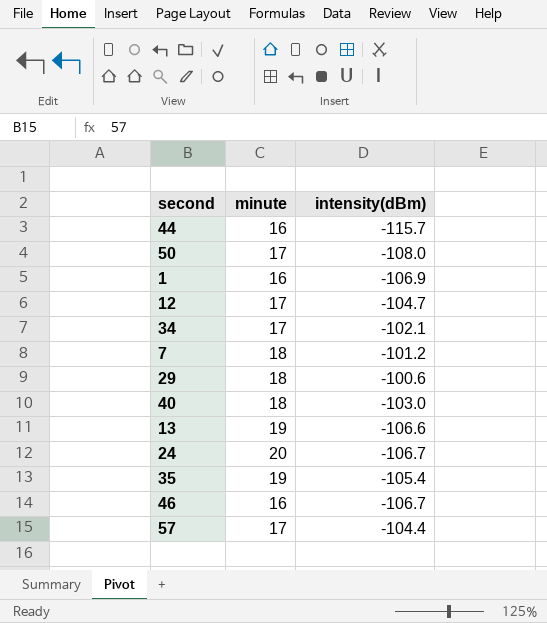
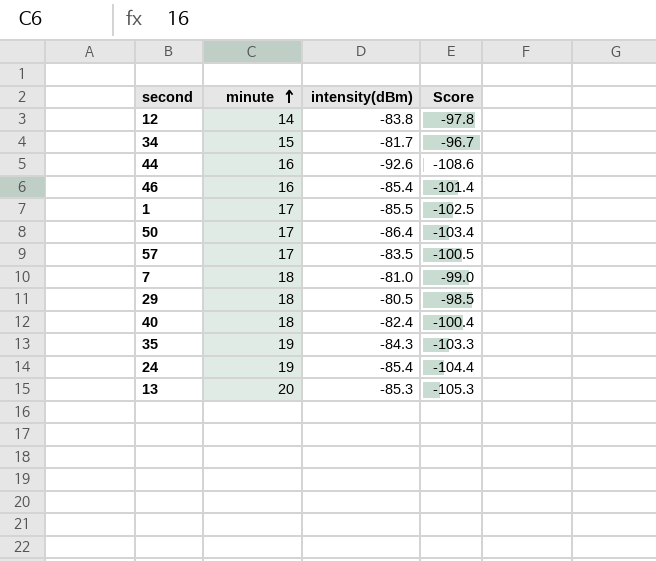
row order: none -> minute ascending
column Score | formula: none -> [intensity(dBm)] - [minute]
12 | minute: 17 -> 14
12 | intensity(dBm): -104.7 -> -83.8
34 | minute: 17 -> 15
34 | intensity(dBm): -102.1 -> -81.7
44 | intensity(dBm): -115.7 -> -92.6
46 | intensity(dBm): -106.7 -> -85.4
1 | minute: 16 -> 17
1 | intensity(dBm): -106.9 -> -85.5
50 | intensity(dBm): -108.0 -> -86.4
57 | intensity(dBm): -104.4 -> -83.5
7 | intensity(dBm): -101.2 -> -81.0
29 | intensity(dBm): -100.6 -> -80.5
40 | intensity(dBm): -103.0 -> -82.4
35 | intensity(dBm): -105.4 -> -84.3
24 | minute: 20 -> 19
24 | intensity(dBm): -106.7 -> -85.4
13 | minute: 19 -> 20
13 | intensity(dBm): -106.6 -> -85.3

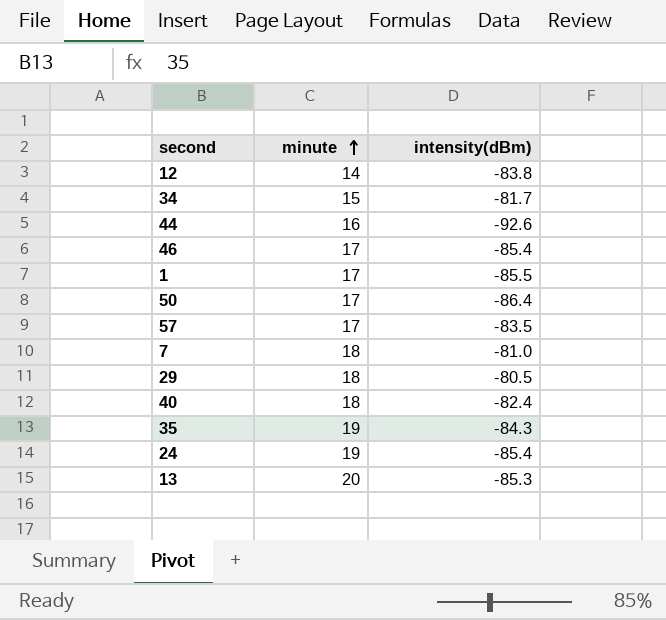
column Score | formula: [intensity(dBm)] - [minute] -> none
46 | minute: 16 -> 17

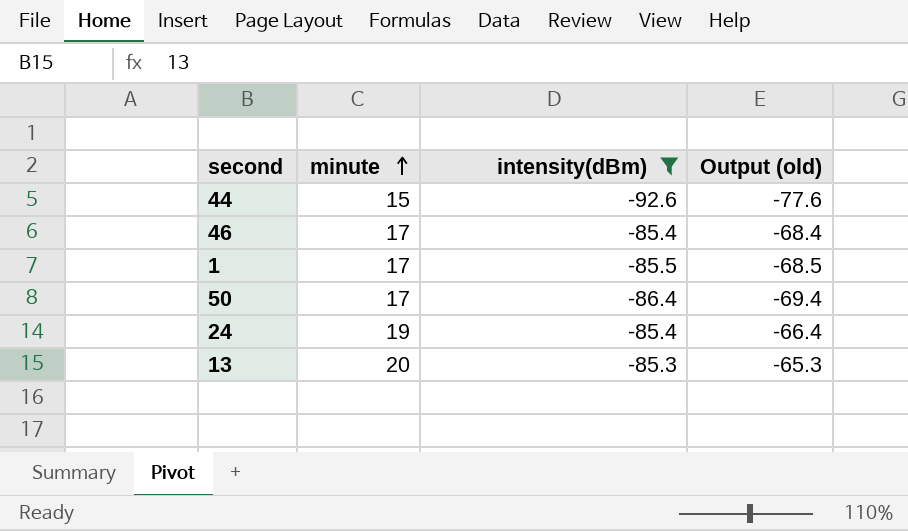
filter: none -> intensity(dBm) <= -85.3
column Output (old) | formula: none -> [minute] + [intensity(dBm)]
44 | minute: 16 -> 15

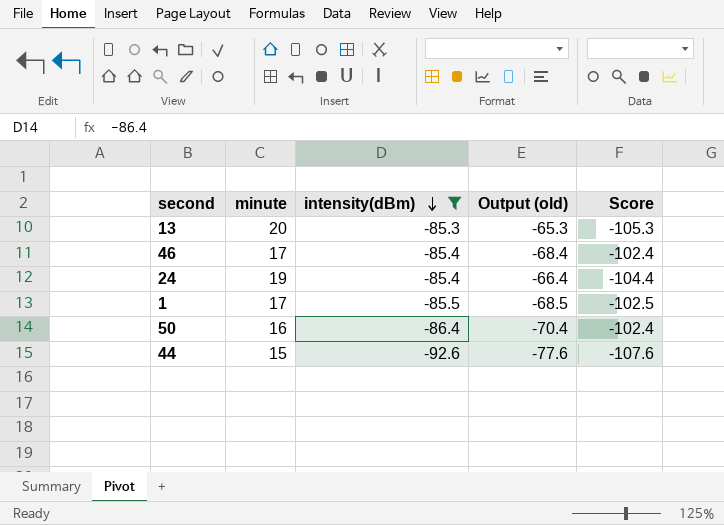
row order: minute ascending -> intensity(dBm) descending
column Score | formula: none -> [intensity(dBm)] - [minute]
50 | minute: 17 -> 16
50 | Output (old): -69.4 -> -70.4

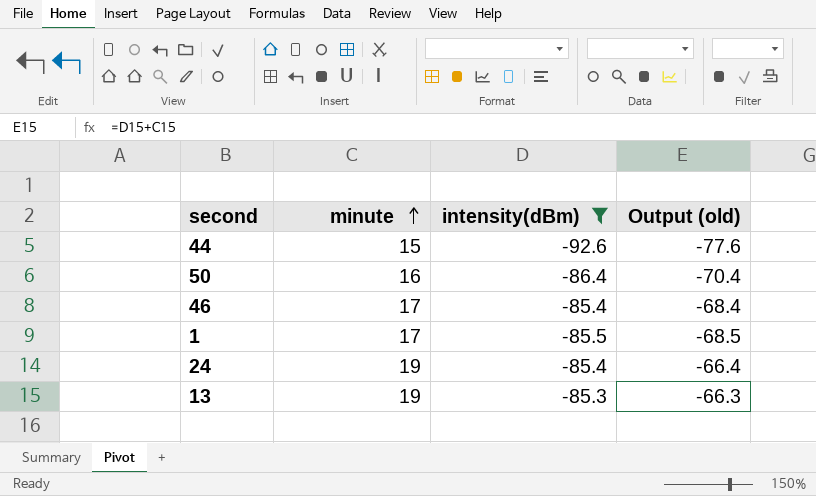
row order: intensity(dBm) descending -> minute ascending
column Score | formula: [intensity(dBm)] - [minute] -> none
13 | minute: 20 -> 19
13 | Output (old): -65.3 -> -66.3

